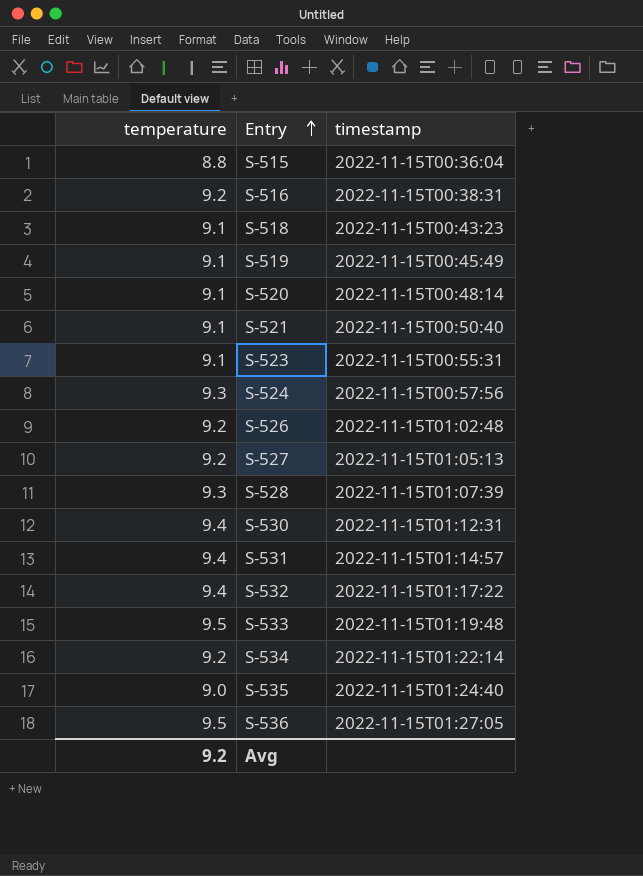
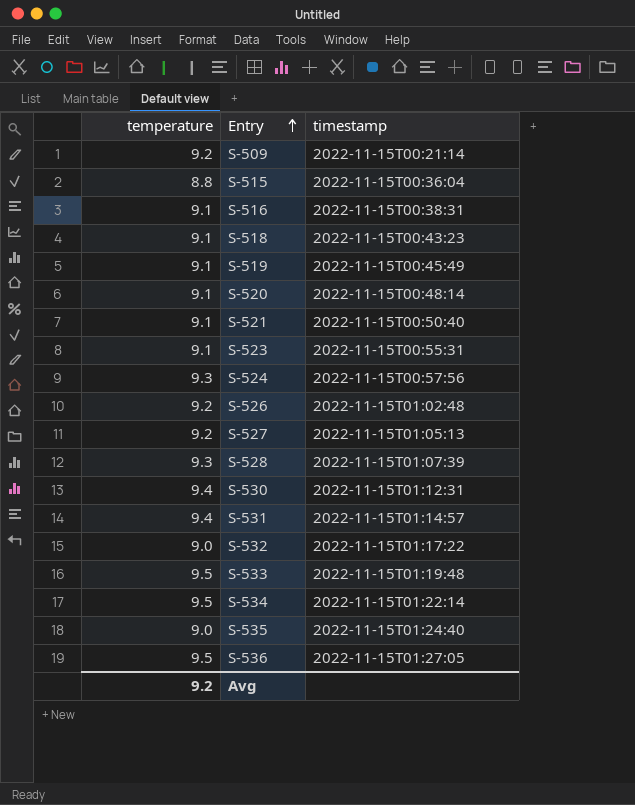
row S-509: none -> 9.2 | 2022-11-15T00:21:14
S-516 | temperature: 9.2 -> 9.1
S-532 | temperature: 9.4 -> 9.0
S-534 | temperature: 9.2 -> 9.5

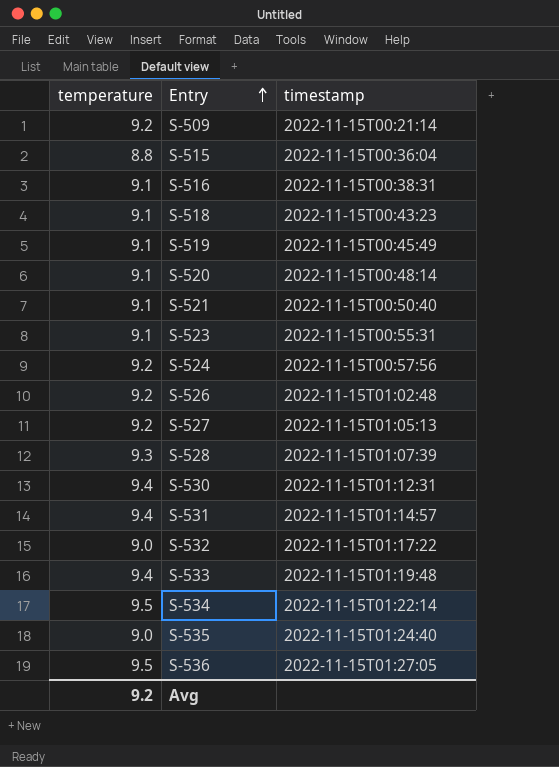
S-524 | temperature: 9.3 -> 9.2
S-533 | temperature: 9.5 -> 9.4

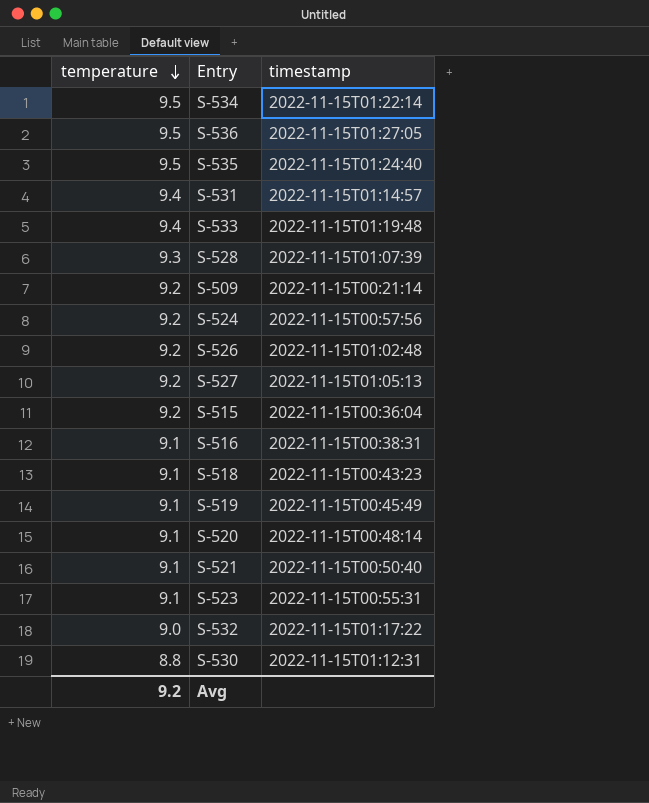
row order: Entry ascending -> temperature descending
S-535 | temperature: 9.0 -> 9.5
S-515 | temperature: 8.8 -> 9.2
S-530 | temperature: 9.4 -> 8.8

